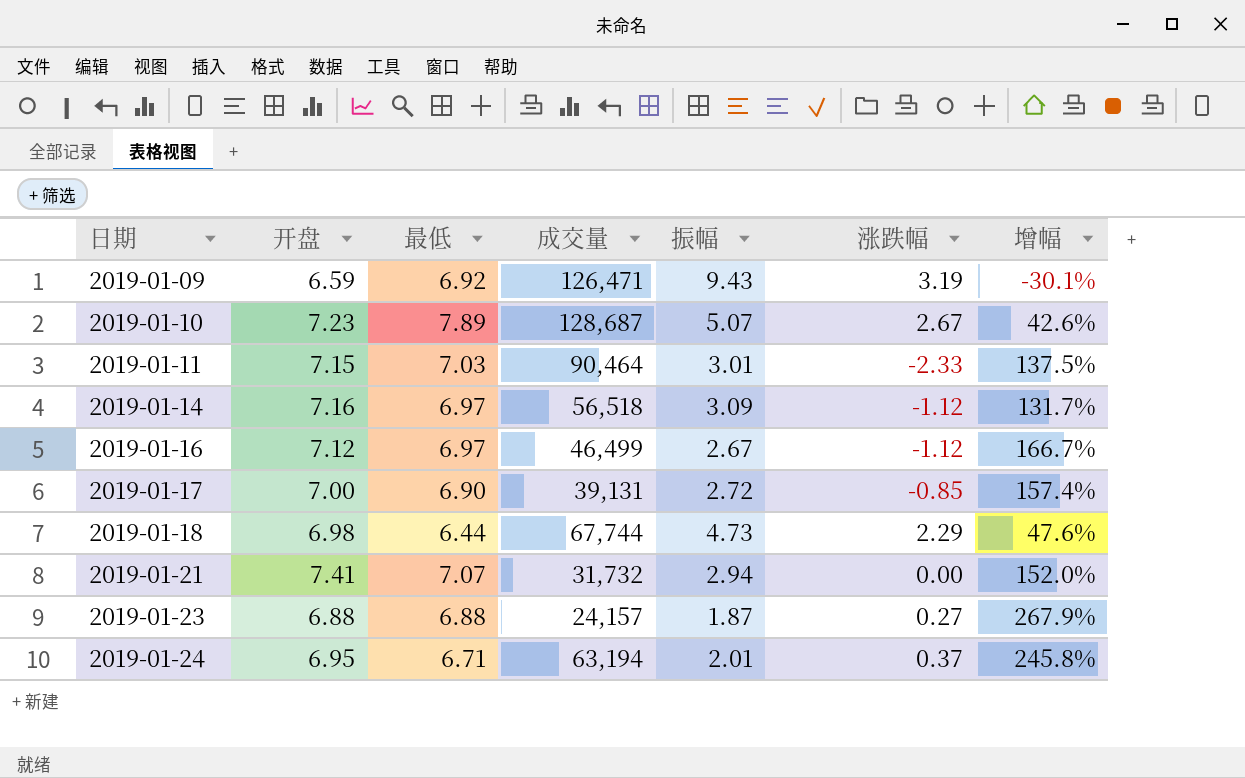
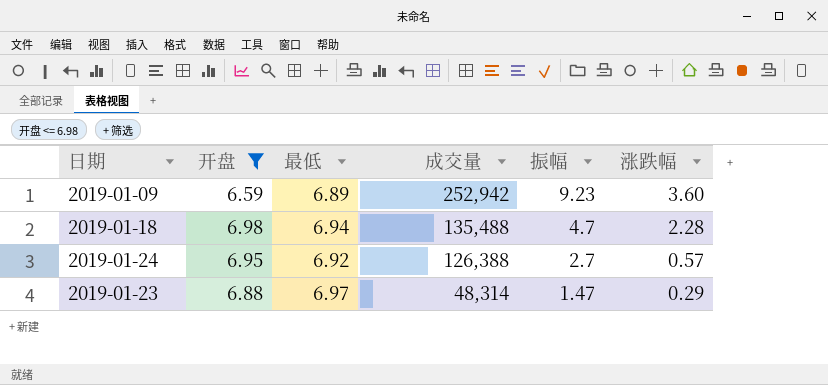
filter: none -> 开盘 <= 6.98
row order: 日期 ascending -> 成交量 descending
column 增幅 | formula: ([开盘] - [振幅]) / [振幅] -> none
2019-01-09 | 最低: 6.92 -> 6.89
2019-01-09 | 成交量: 126,471 -> 252,942
2019-01-09 | 振幅: 9.43 -> 9.23
2019-01-09 | 涨跌幅: 3.19 -> 3.60
2019-01-18 | 最低: 6.44 -> 6.94
2019-01-18 | 成交量: 67,744 -> 135,488
2019-01-18 | 振幅: 4.73 -> 4.7
2019-01-18 | 涨跌幅: 2.29 -> 2.28
2019-01-24 | 最低: 6.71 -> 6.92
2019-01-24 | 成交量: 63,194 -> 126,388
2019-01-24 | 振幅: 2.01 -> 2.7
2019-01-24 | 涨跌幅: 0.37 -> 0.57
2019-01-23 | 最低: 6.88 -> 6.97
2019-01-23 | 成交量: 24,157 -> 48,314
2019-01-23 | 振幅: 1.87 -> 1.47
2019-01-23 | 涨跌幅: 0.27 -> 0.29

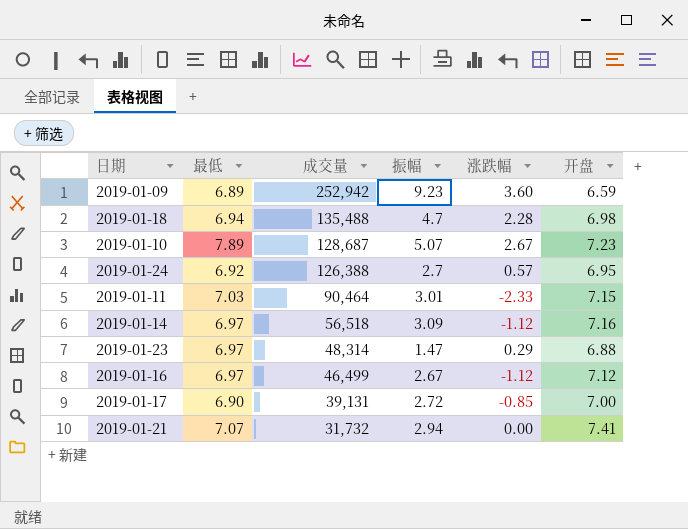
filter: 开盘 <= 6.98 -> none
column 开盘 | position: 2 -> 6

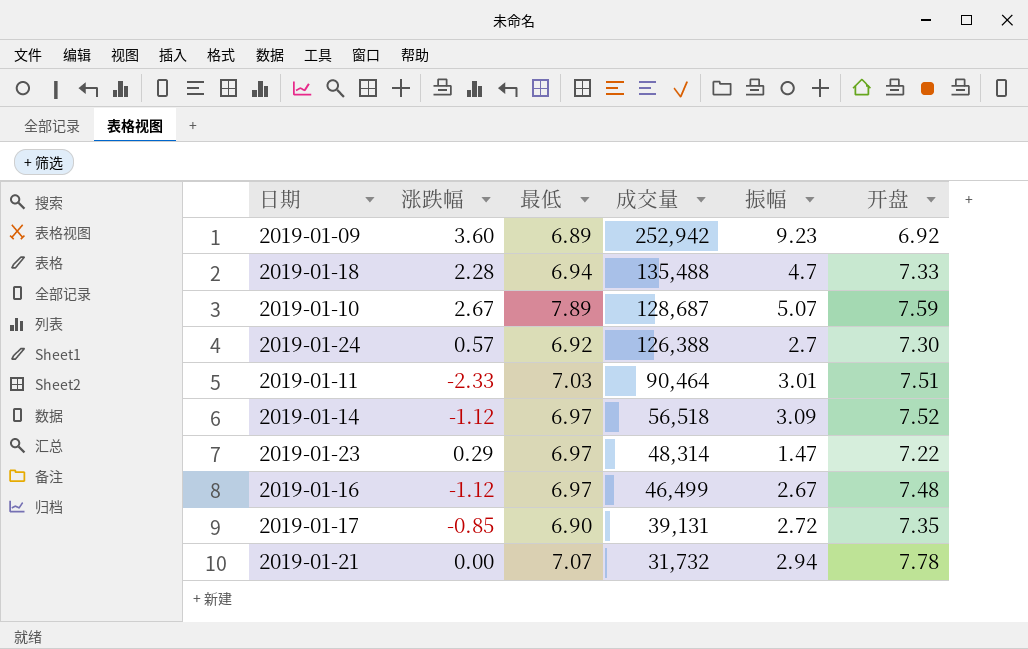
column 涨跌幅 | position: 5 -> 2
2019-01-09 | 开盘: 6.59 -> 6.92
2019-01-18 | 开盘: 6.98 -> 7.33
2019-01-10 | 开盘: 7.23 -> 7.59
2019-01-24 | 开盘: 6.95 -> 7.30
2019-01-11 | 开盘: 7.15 -> 7.51
2019-01-14 | 开盘: 7.16 -> 7.52
2019-01-23 | 开盘: 6.88 -> 7.22
2019-01-16 | 开盘: 7.12 -> 7.48
2019-01-17 | 开盘: 7.00 -> 7.35
2019-01-21 | 开盘: 7.41 -> 7.78

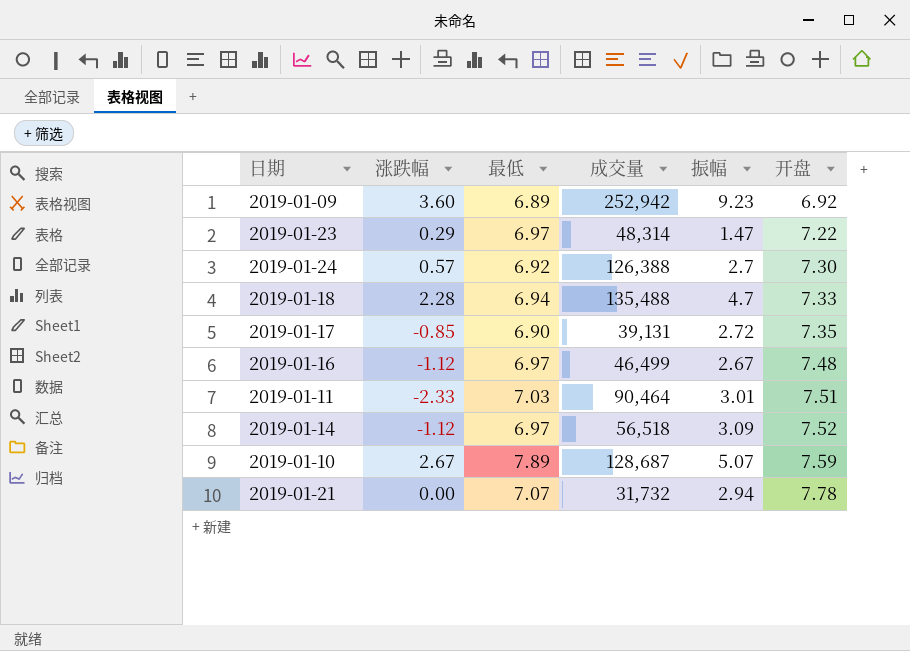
row order: 成交量 descending -> 开盘 ascending

